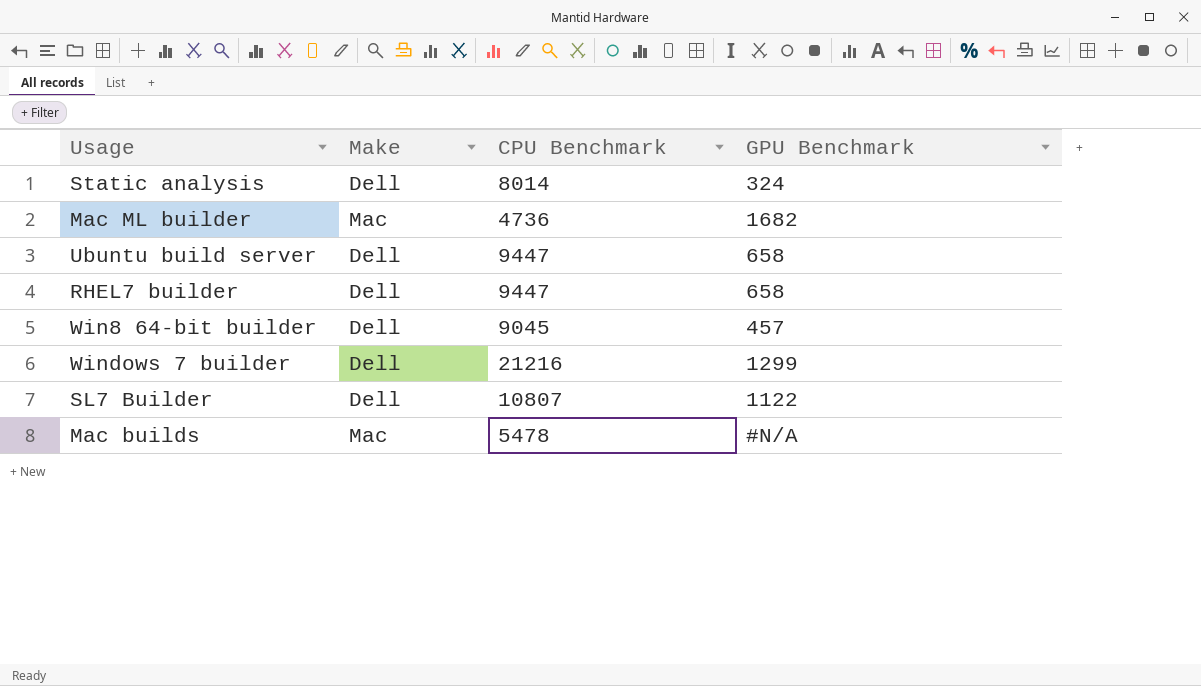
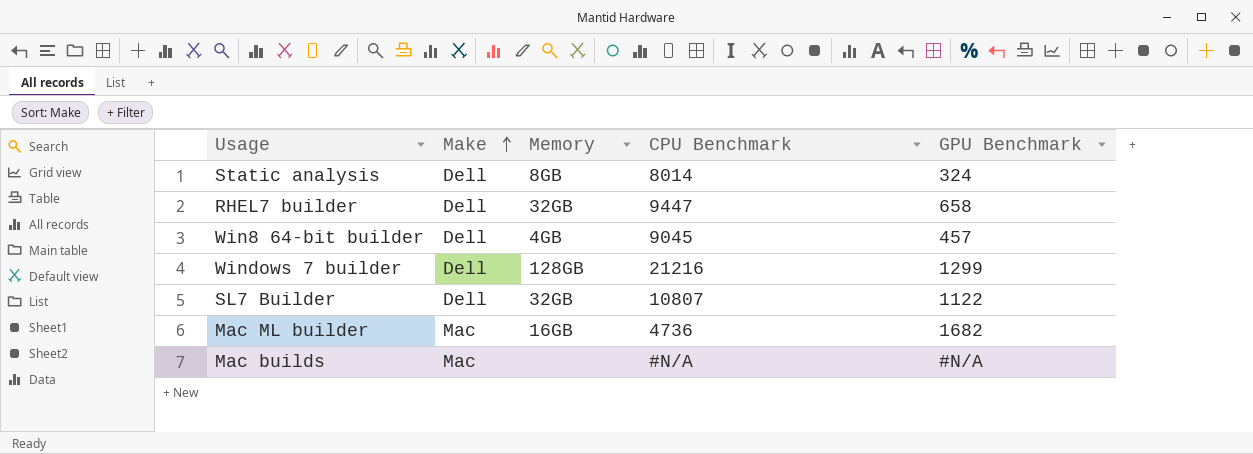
row order: none -> Make ascending
column Memory | position: none -> 3
row Ubuntu build server: Dell | 9447 | 658 -> none
Mac builds | CPU Benchmark: 5478 -> #N/A

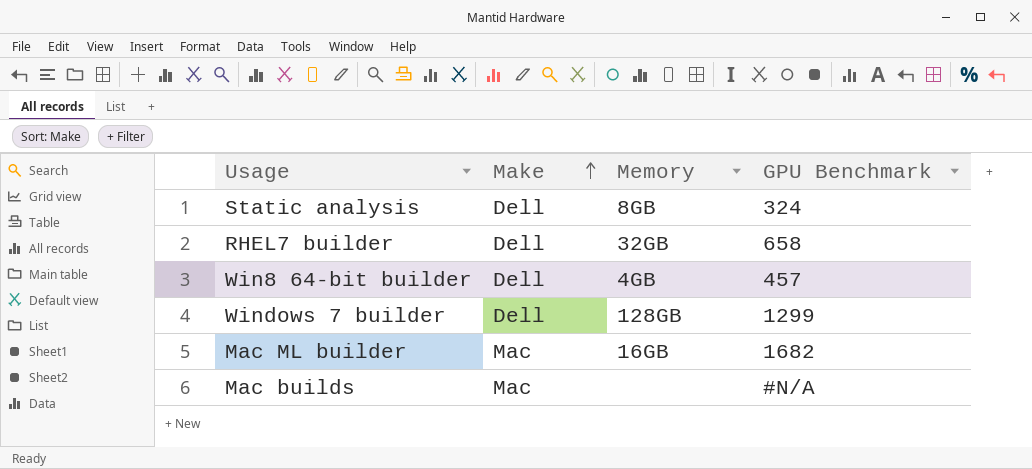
column CPU Benchmark | position: 4 -> none
row SL7 Builder: Dell | 32GB | 10807 | 1122 -> none

